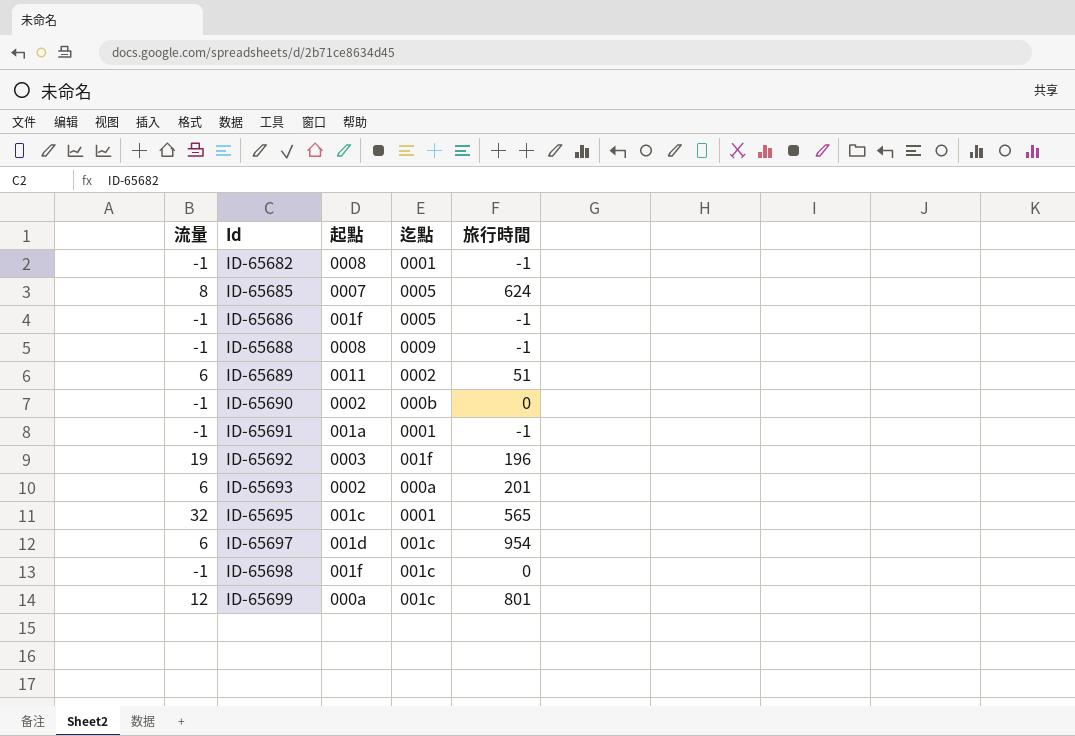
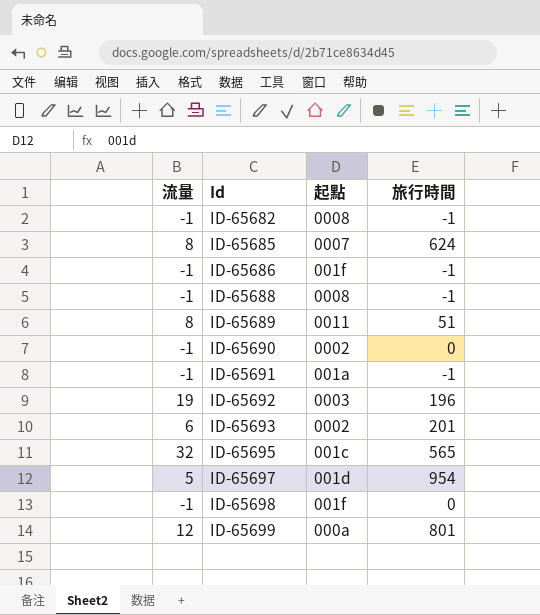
column 迄點 | position: 4 -> none
ID-65689 | 流量: 6 -> 8
ID-65697 | 流量: 6 -> 5

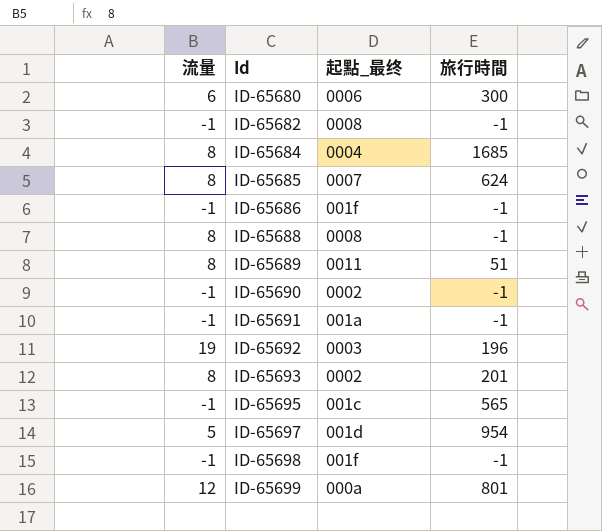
column name: 起點 -> 起點_最终
row ID-65680: none -> 6 | 0006 | 300
row ID-65684: none -> 8 | 0004 | 1685
ID-65688 | 流量: -1 -> 8
ID-65690 | 旅行時間: 0 -> -1
ID-65693 | 流量: 6 -> 8
ID-65695 | 流量: 32 -> -1
ID-65698 | 旅行時間: 0 -> -1

